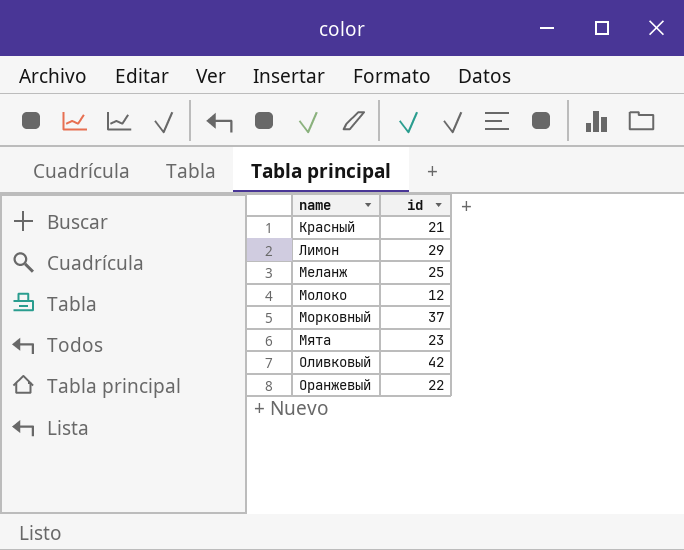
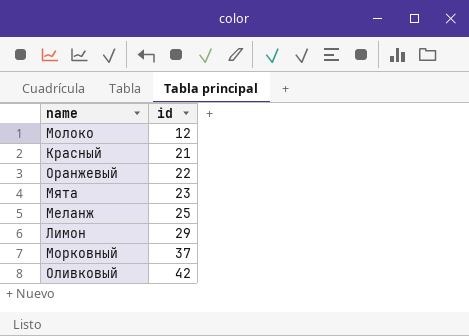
row order: name ascending -> id ascending

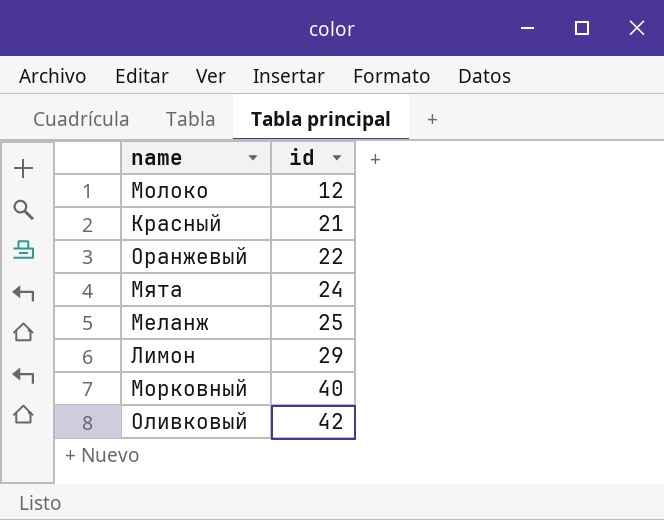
Мята | id: 23 -> 24
Морковный | id: 37 -> 40

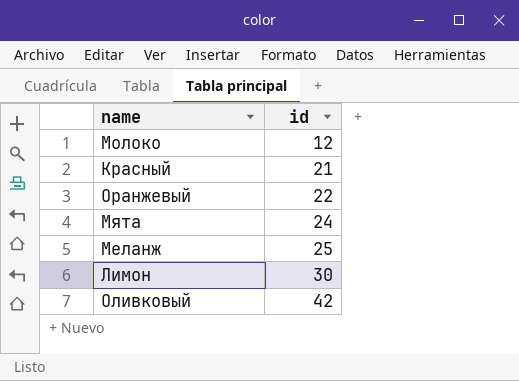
row Морковный: 40 -> none
Лимон | id: 29 -> 30

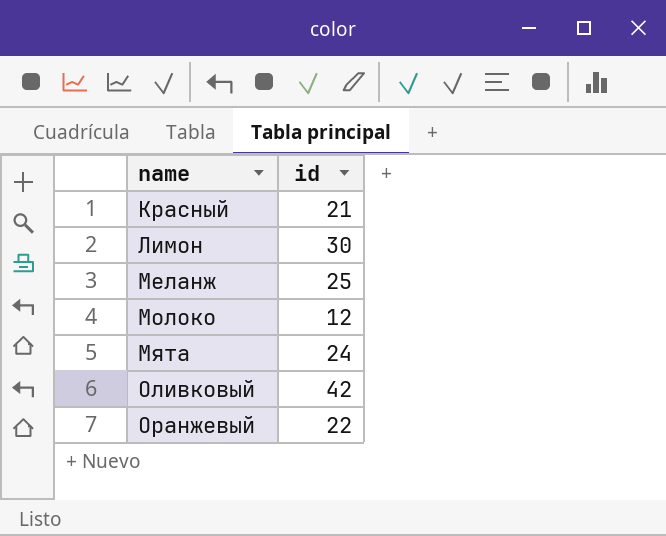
row order: id ascending -> name ascending

